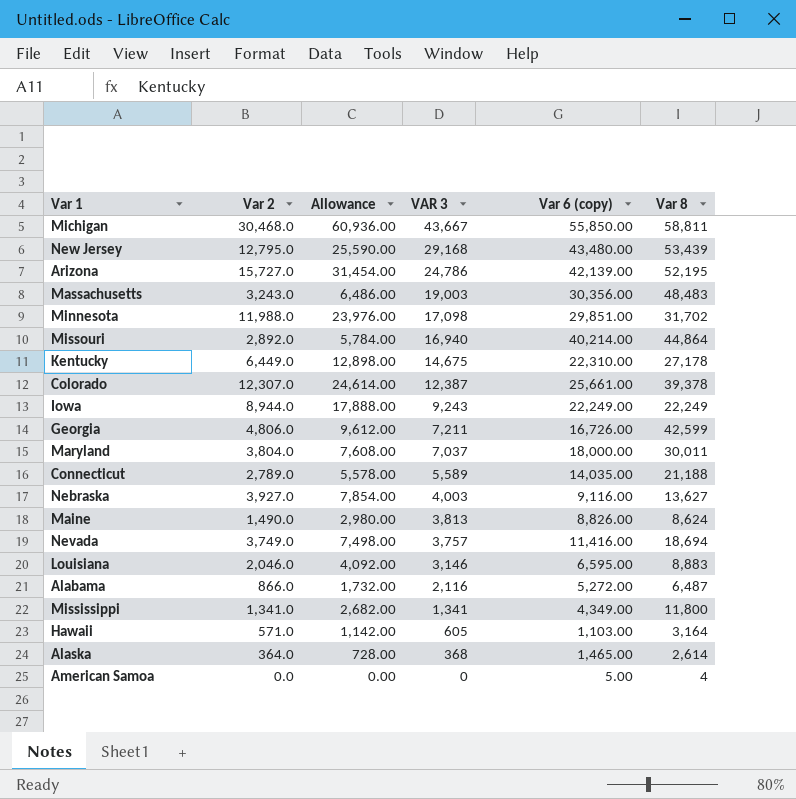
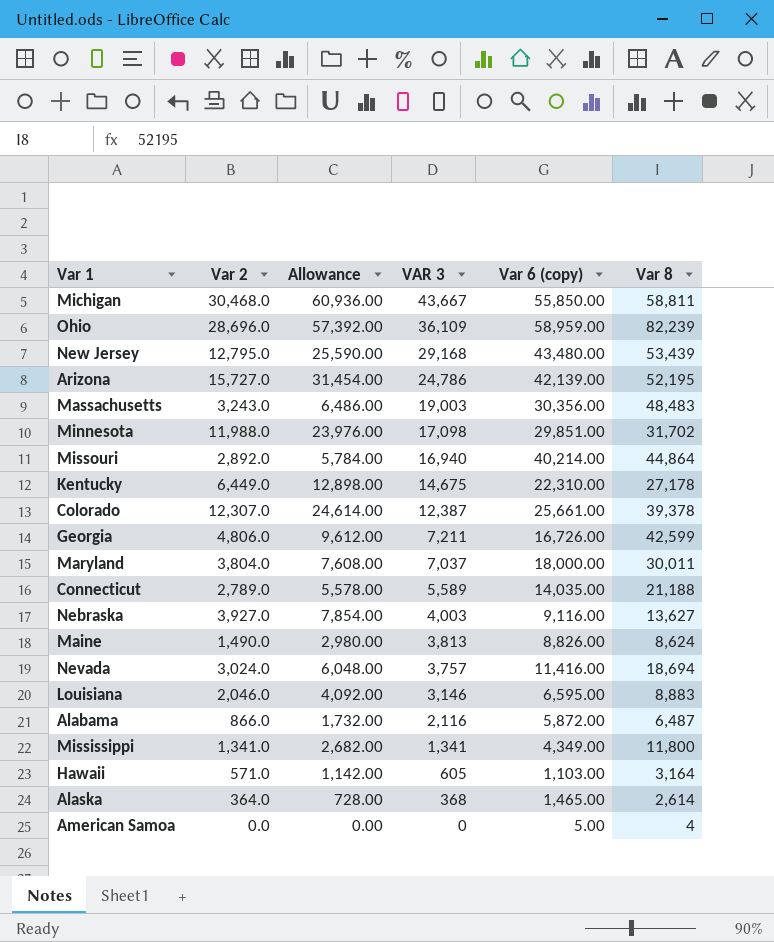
row Iowa: 8,944.0 | 17,888.00 | 9,243 | 22,249.00 | 22,249 -> none
row Ohio: none -> 28,696.0 | 57,392.00 | 36,109 | 58,959.00 | 82,239
Nevada | Var 2: 3,749.0 -> 3,024.0
Nevada | Allowance: 7,498.00 -> 6,048.00
Alabama | Var 6 (copy): 5,272.00 -> 5,872.00

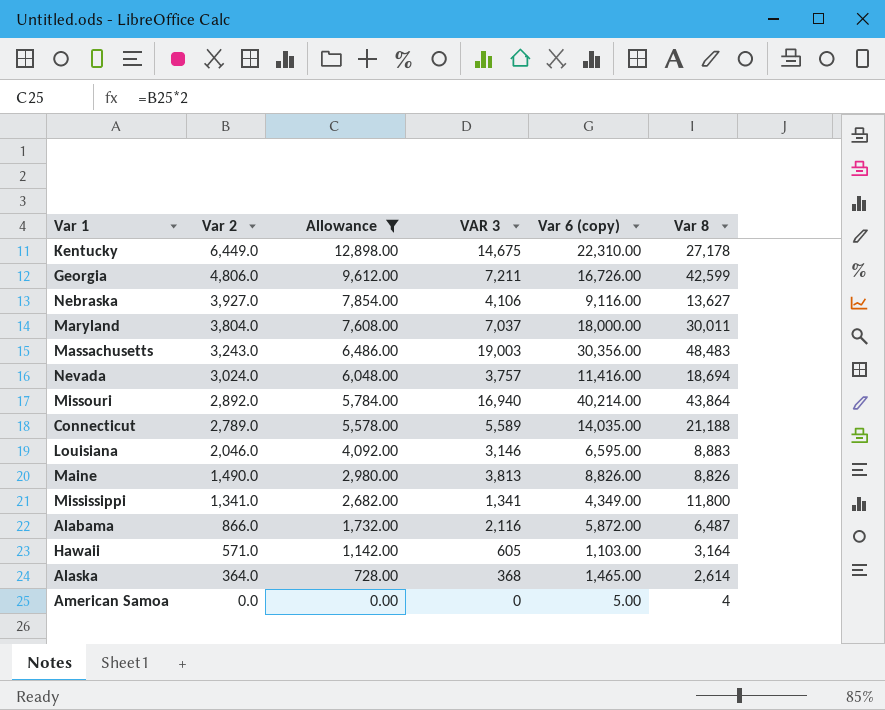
filter: none -> Allowance <= 12,898.00
row order: VAR 3 descending -> Var 2 descending
Nebraska | VAR 3: 4,003 -> 4,106
Missouri | Var 8: 44,864 -> 43,864
Maine | Var 8: 8,624 -> 8,826

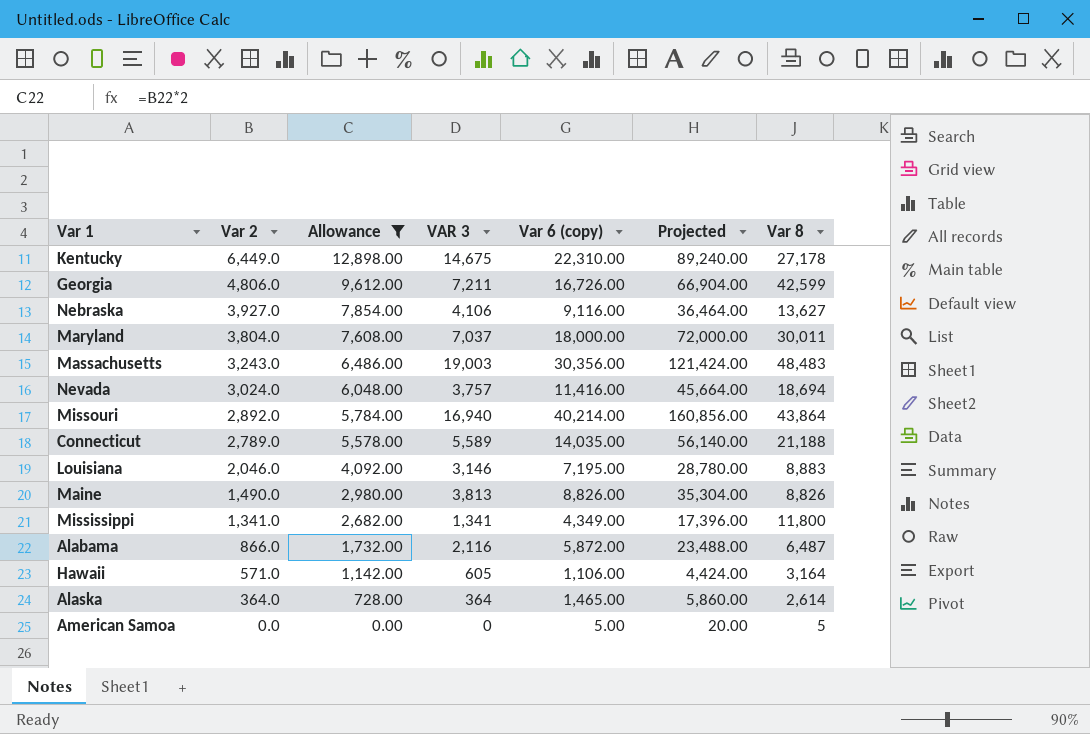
column Projected | formula: none -> [Var 6 (copy)] * 4
Louisiana | Var 6 (copy): 6,595.00 -> 7,195.00
Hawaii | Var 6 (copy): 1,103.00 -> 1,106.00
Alaska | VAR 3: 368 -> 364
American Samoa | Var 8: 4 -> 5

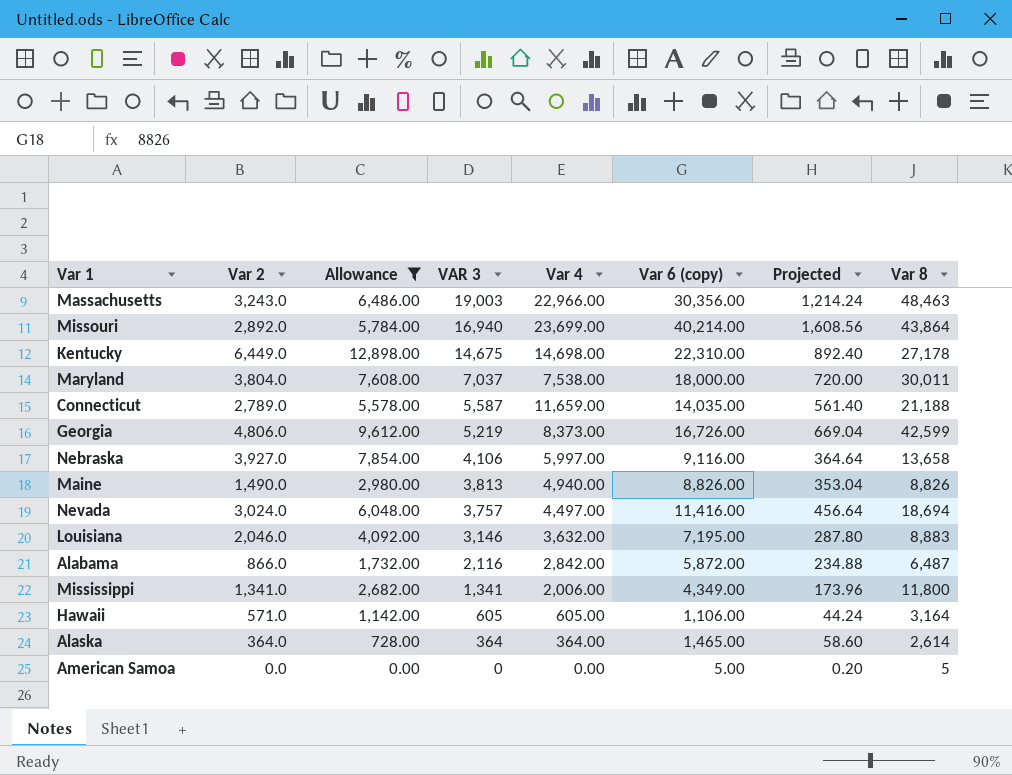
row order: Var 2 descending -> VAR 3 descending
column Var 4 | position: none -> 5
column Projected | formula: [Var 6 (copy)] * 4 -> [Var 6 (copy)] * 0.04
Massachusetts | Var 8: 48,483 -> 48,463
Connecticut | VAR 3: 5,589 -> 5,587
Georgia | VAR 3: 7,211 -> 5,219
Nebraska | Var 8: 13,627 -> 13,658

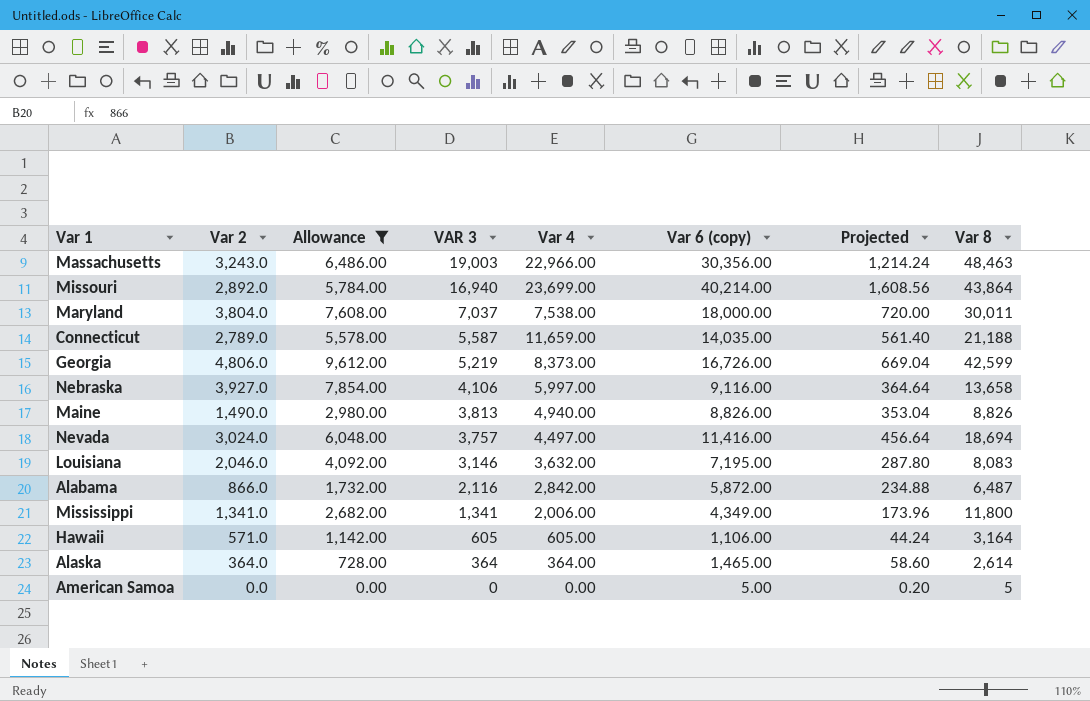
row Kentucky: 6,449.0 | 12,898.00 | 14,675 | 14,698.00 | 22,310.00 | 892.40 | 27,178 -> none
Louisiana | Var 8: 8,883 -> 8,083

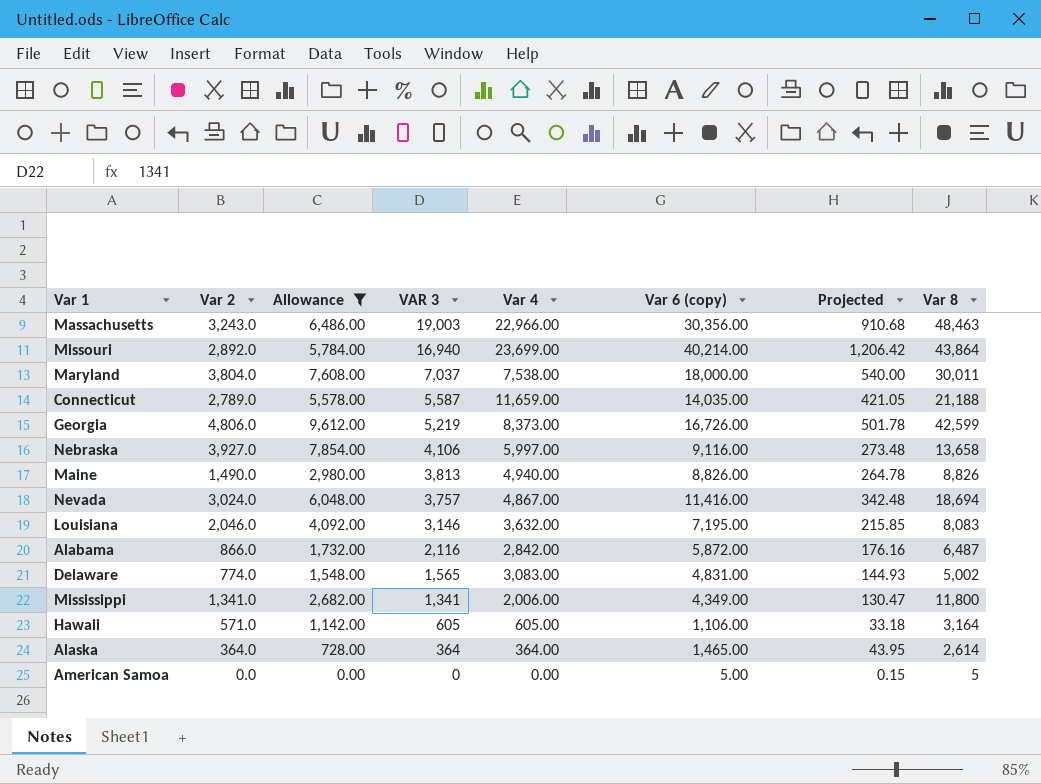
column Projected | formula: [Var 6 (copy)] * 0.04 -> [Var 6 (copy)] * 0.03
Nevada | Var 4: 4,497.00 -> 4,867.00
row Delaware: none -> 774.0 | 1,548.00 | 1,565 | 3,083.00 | 4,831.00 | 144.93 | 5,002

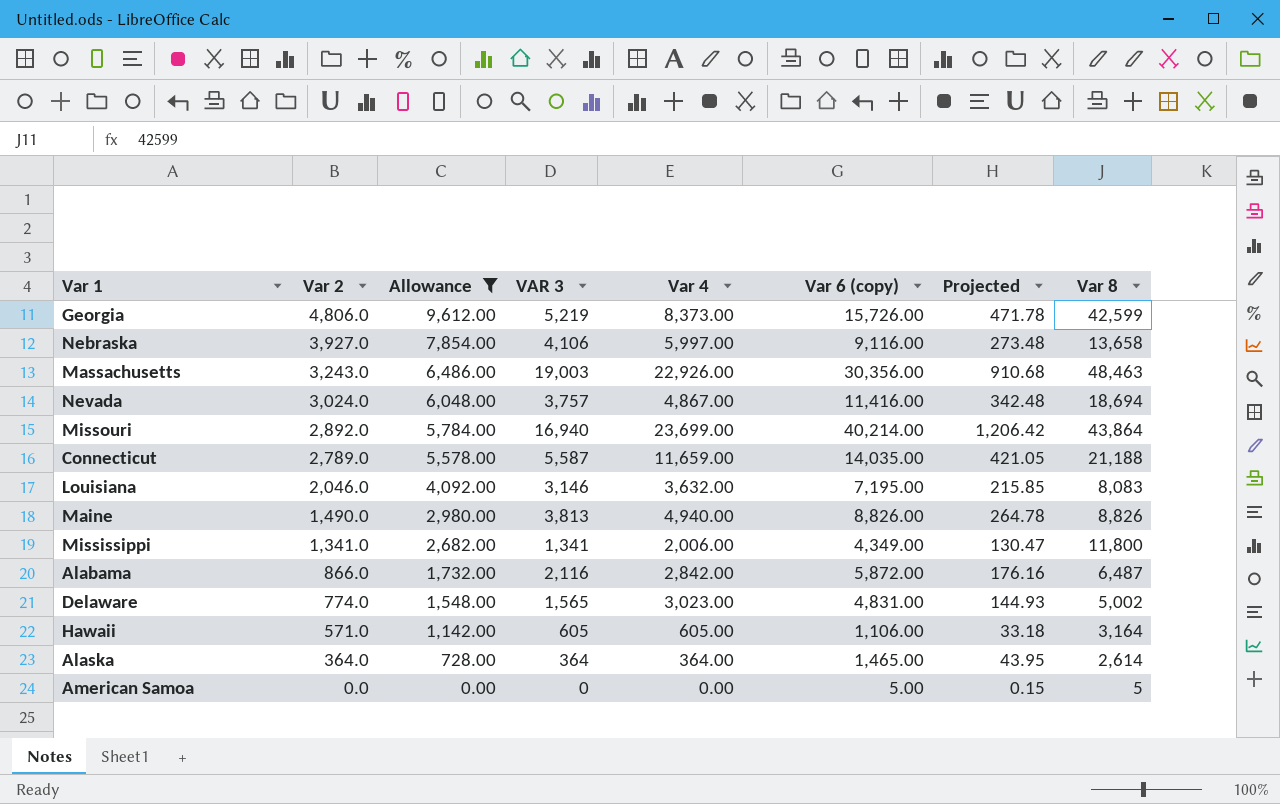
row order: VAR 3 descending -> Var 2 descending
row Maryland: 3,804.0 | 7,608.00 | 7,037 | 7,538.00 | 18,000.00 | 540.00 | 30,011 -> none
Georgia | Var 6 (copy): 16,726.00 -> 15,726.00
Georgia | Projected: 501.78 -> 471.78
Massachusetts | Var 4: 22,966.00 -> 22,926.00
Delaware | Var 4: 3,083.00 -> 3,023.00

